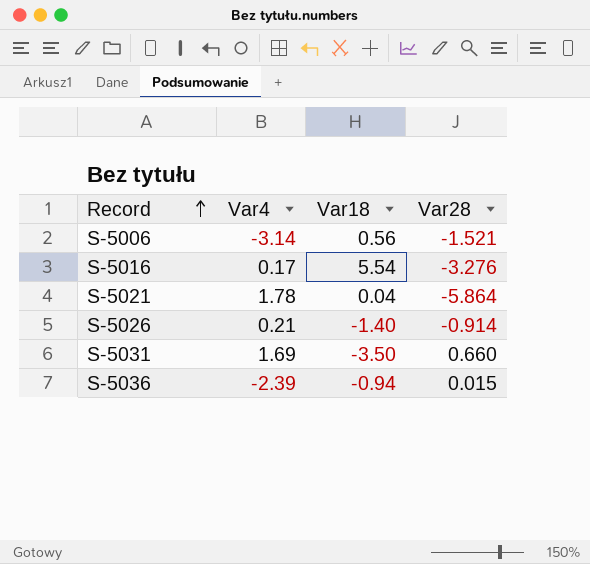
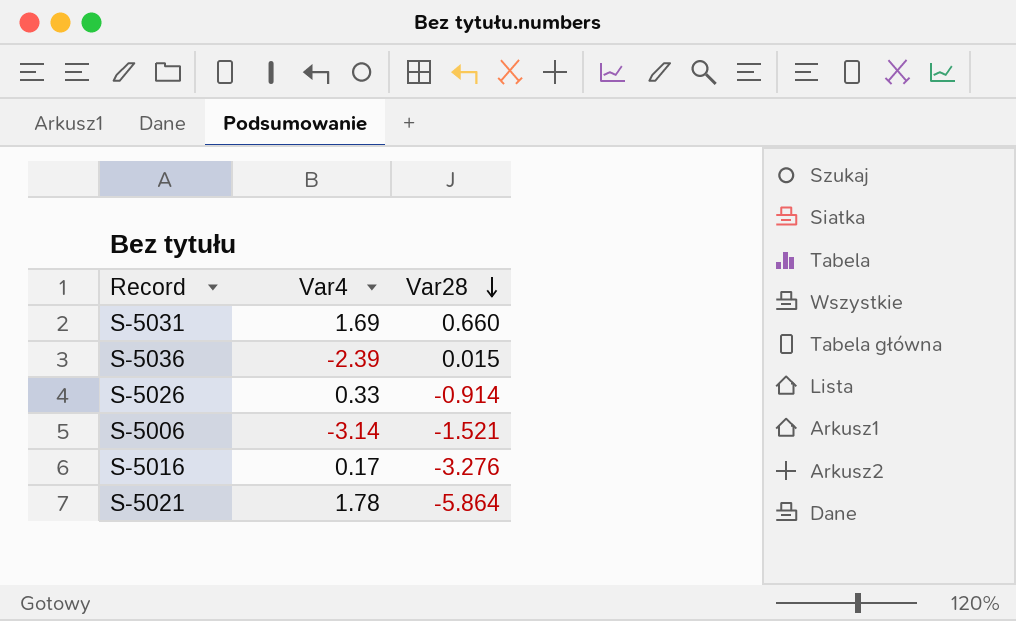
row order: Record ascending -> Var28 descending
column Var18 | position: 3 -> none
S-5026 | Var4: 0.21 -> 0.33

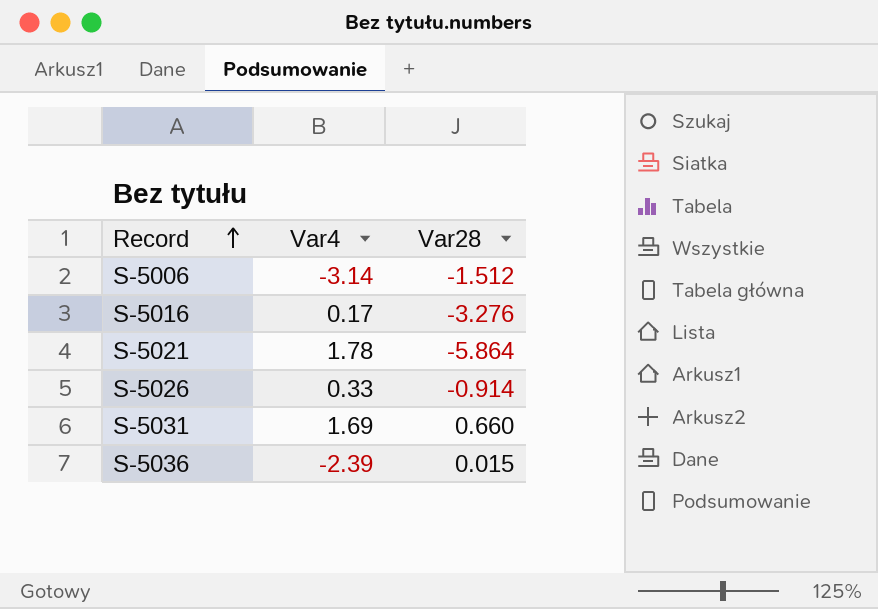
row order: Var28 descending -> Record ascending
S-5006 | Var28: -1.521 -> -1.512

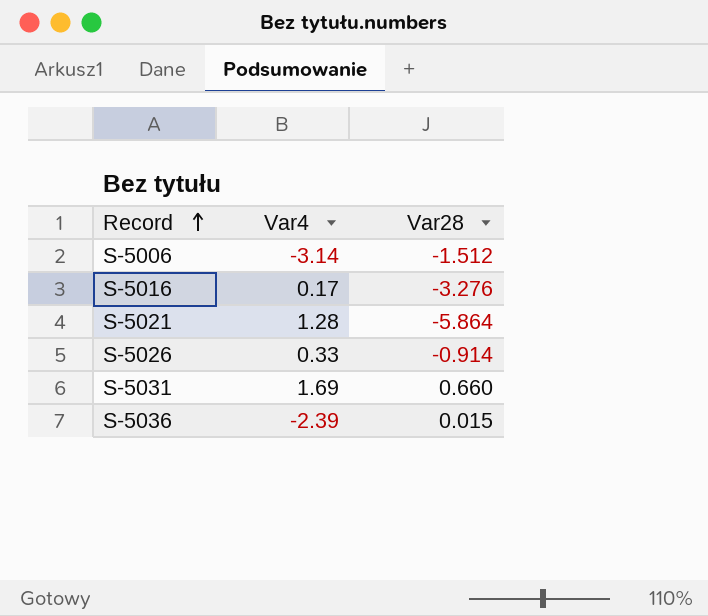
S-5021 | Var4: 1.78 -> 1.28

